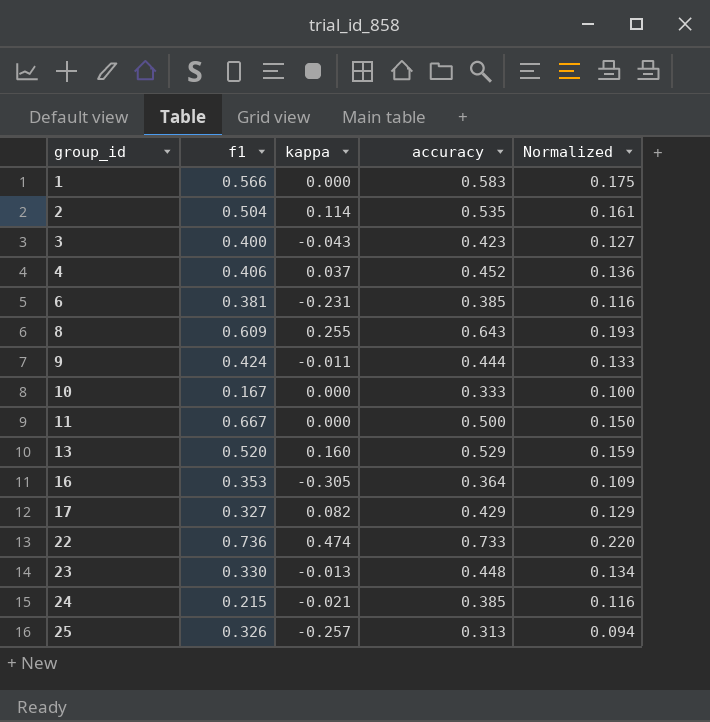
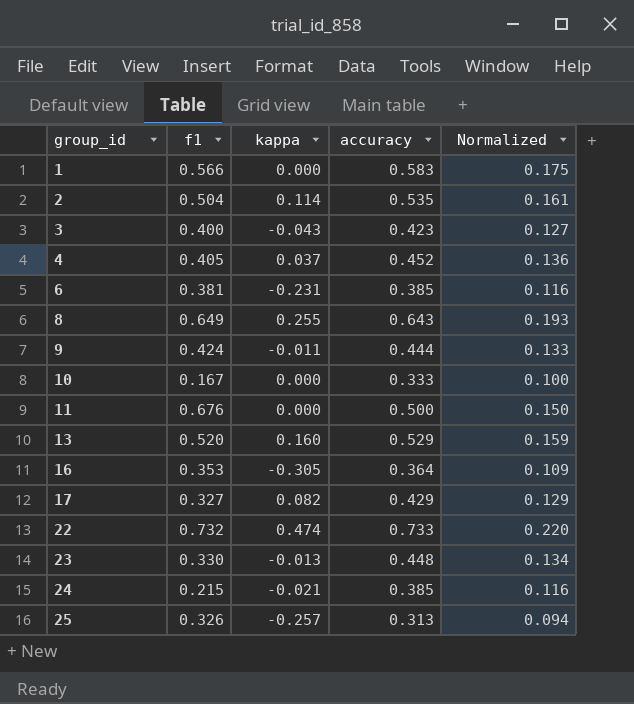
4 | f1: 0.406 -> 0.405
8 | f1: 0.609 -> 0.649
11 | f1: 0.667 -> 0.676
22 | f1: 0.736 -> 0.732

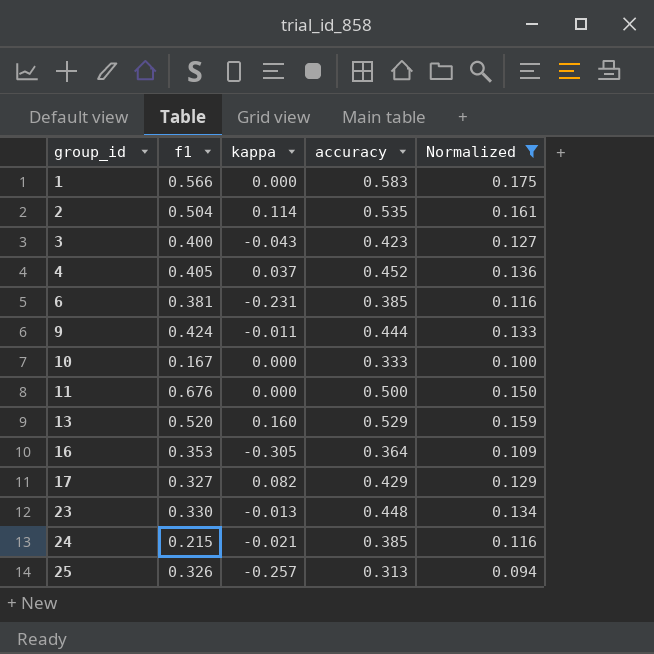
filter: none -> Normalized <= 0.175

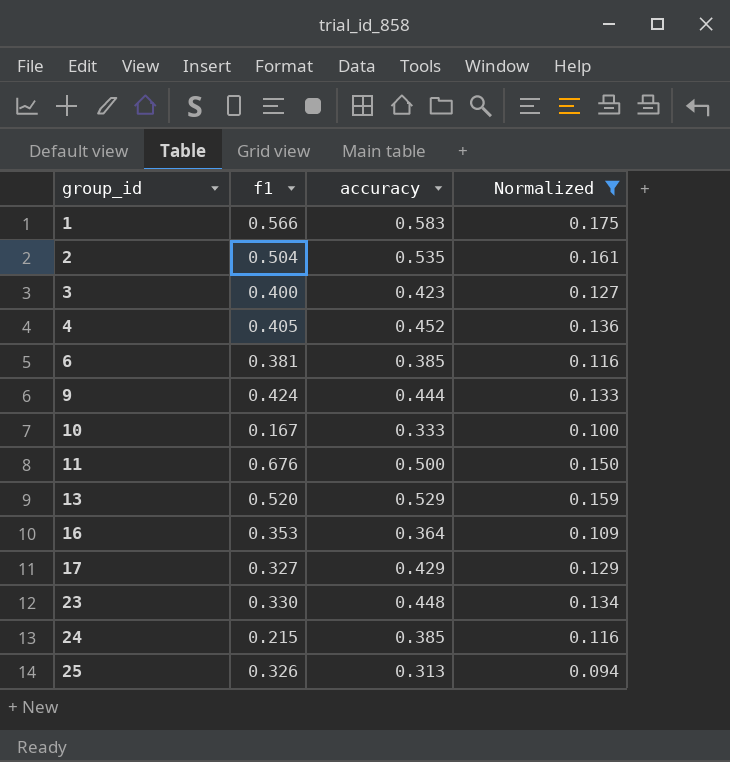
column kappa | position: 3 -> none

